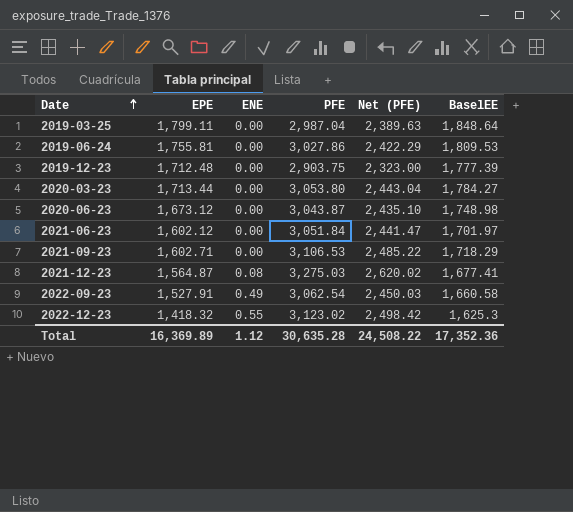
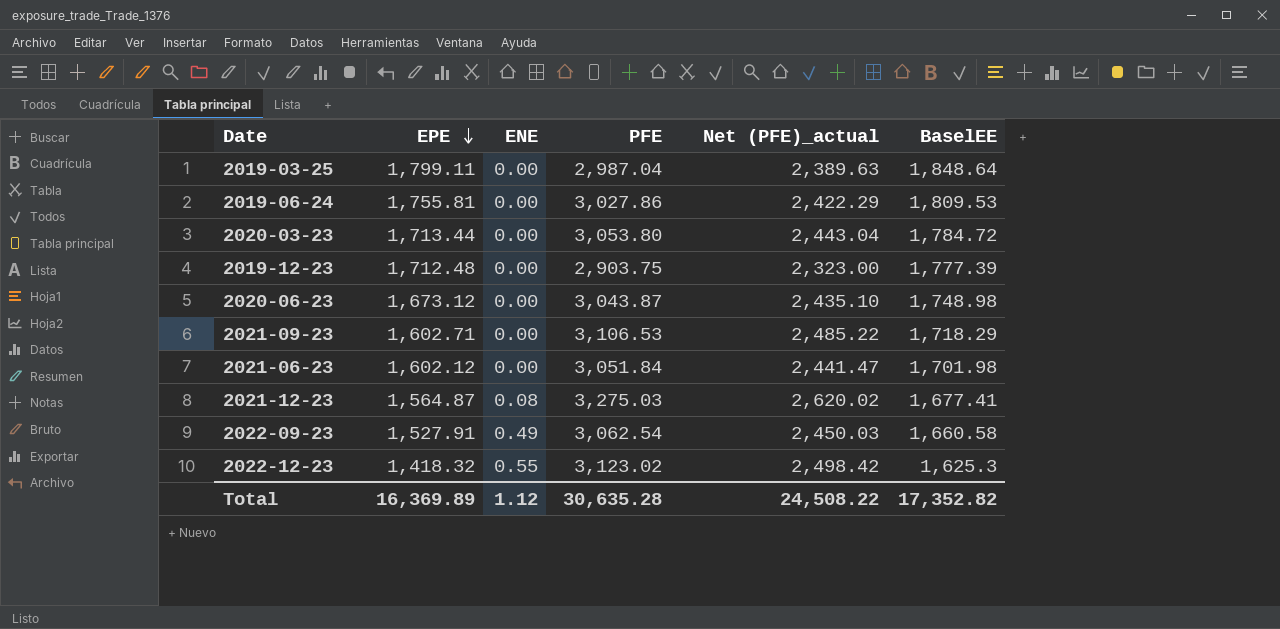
row order: Date ascending -> EPE descending
column name: Net (PFE) -> Net (PFE)_actual
2020-03-23 | BaselEE: 1,784.27 -> 1,784.72
2021-06-23 | BaselEE: 1,701.97 -> 1,701.98
Total | BaselEE: 17,352.36 -> 17,352.82

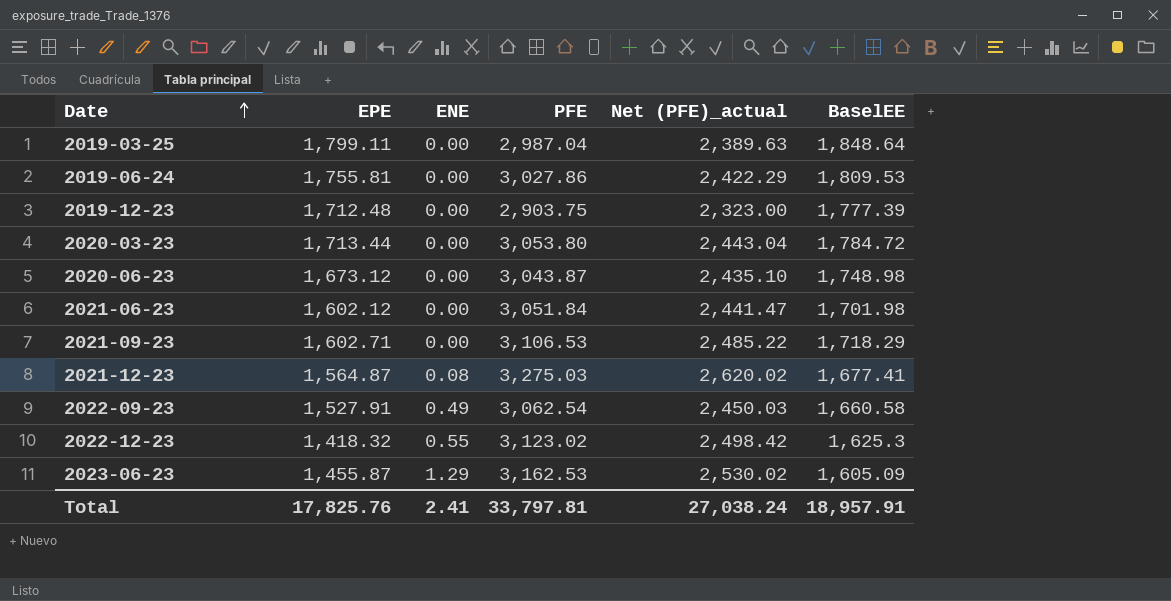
row order: EPE descending -> Date ascending
row 2023-06-23: none -> 1,455.87 | 1.29 | 3,162.53 | 2,530.02 | 1,605.09
Total | EPE: 16,369.89 -> 17,825.76
Total | ENE: 1.12 -> 2.41
Total | PFE: 30,635.28 -> 33,797.81
Total | Net (PFE)_actual: 24,508.22 -> 27,038.24
Total | BaselEE: 17,352.82 -> 18,957.91

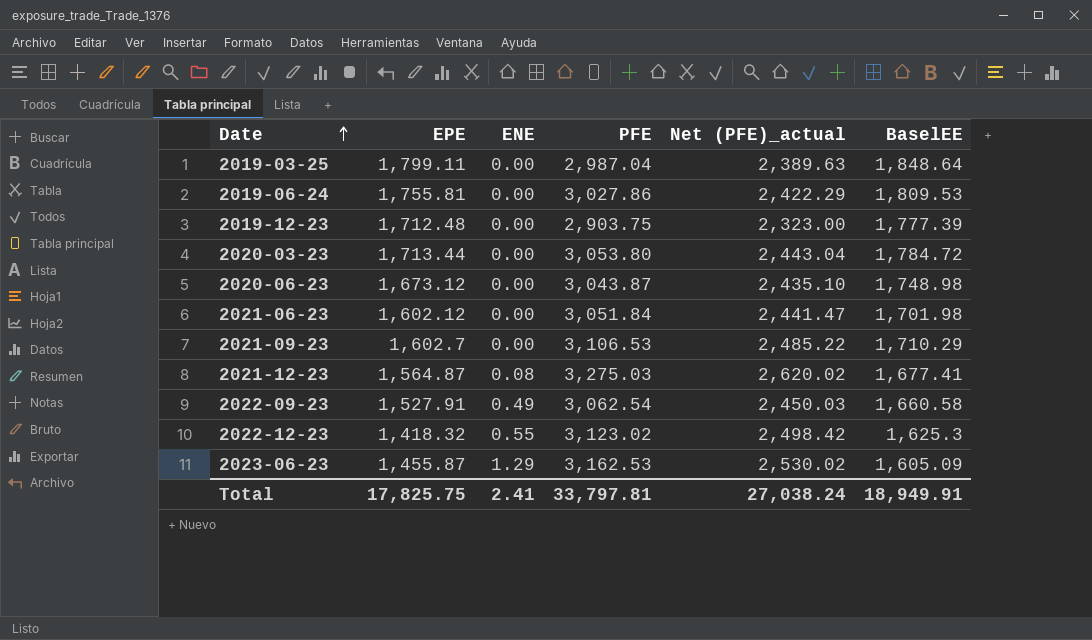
2021-09-23 | EPE: 1,602.71 -> 1,602.7
2021-09-23 | BaselEE: 1,718.29 -> 1,710.29
Total | EPE: 17,825.76 -> 17,825.75
Total | BaselEE: 18,957.91 -> 18,949.91

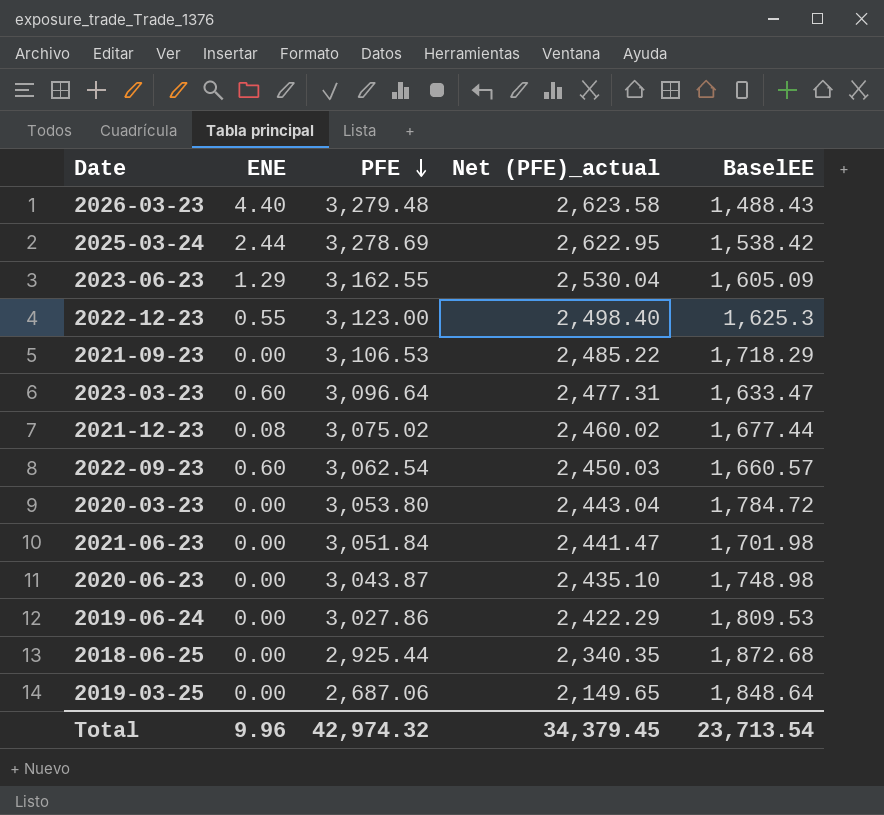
row order: Date ascending -> PFE descending
column EPE | position: 2 -> none
row 2019-12-23: 1,712.48 | 0.00 | 2,903.75 | 2,323.00 | 1,777.39 -> none
row 2026-03-23: none -> 4.40 | 3,279.48 | 2,623.58 | 1,488.43
row 2025-03-24: none -> 2.44 | 3,278.69 | 2,622.95 | 1,538.42
2023-06-23 | PFE: 3,162.53 -> 3,162.55
2023-06-23 | Net (PFE)_actual: 2,530.02 -> 2,530.04
2022-12-23 | PFE: 3,123.02 -> 3,123.00
2022-12-23 | Net (PFE)_actual: 2,498.42 -> 2,498.40
2021-09-23 | BaselEE: 1,710.29 -> 1,718.29
row 2023-03-23: none -> 0.60 | 3,096.64 | 2,477.31 | 1,633.47
2021-12-23 | PFE: 3,275.03 -> 3,075.02
2021-12-23 | Net (PFE)_actual: 2,620.02 -> 2,460.02
2021-12-23 | BaselEE: 1,677.41 -> 1,677.44
2022-09-23 | ENE: 0.49 -> 0.60
2022-09-23 | BaselEE: 1,660.58 -> 1,660.57
row 2018-06-25: none -> 0.00 | 2,925.44 | 2,340.35 | 1,872.68
2019-03-25 | PFE: 2,987.04 -> 2,687.06
2019-03-25 | Net (PFE)_actual: 2,389.63 -> 2,149.65
Total | ENE: 2.41 -> 9.96
Total | PFE: 33,797.81 -> 42,974.32
Total | Net (PFE)_actual: 27,038.24 -> 34,379.45
Total | BaselEE: 18,949.91 -> 23,713.54

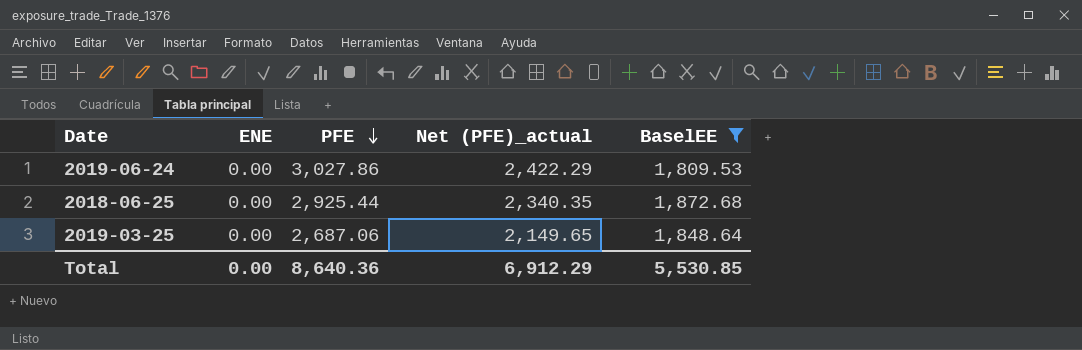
filter: none -> BaselEE >= 1,809.53
Total | ENE: 9.96 -> 0.00
Total | PFE: 42,974.32 -> 8,640.36
Total | Net (PFE)_actual: 34,379.45 -> 6,912.29
Total | BaselEE: 23,713.54 -> 5,530.85

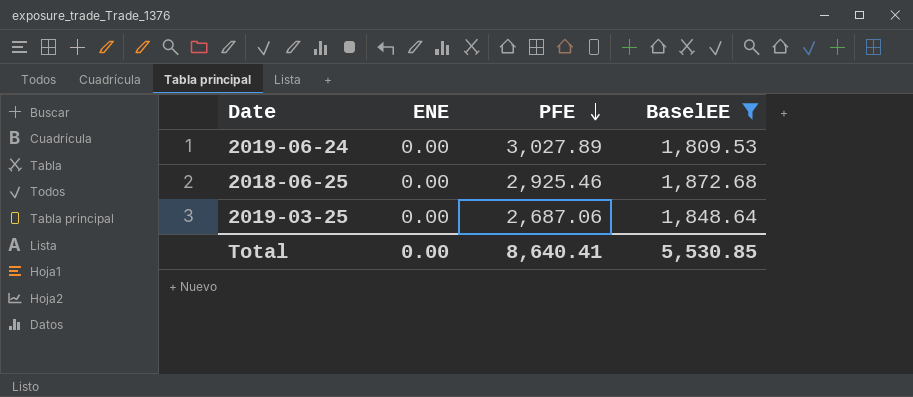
column Net (PFE)_actual | formula: [PFE] * 0.8 -> none
2019-06-24 | PFE: 3,027.86 -> 3,027.89
2018-06-25 | PFE: 2,925.44 -> 2,925.46
Total | PFE: 8,640.36 -> 8,640.41

